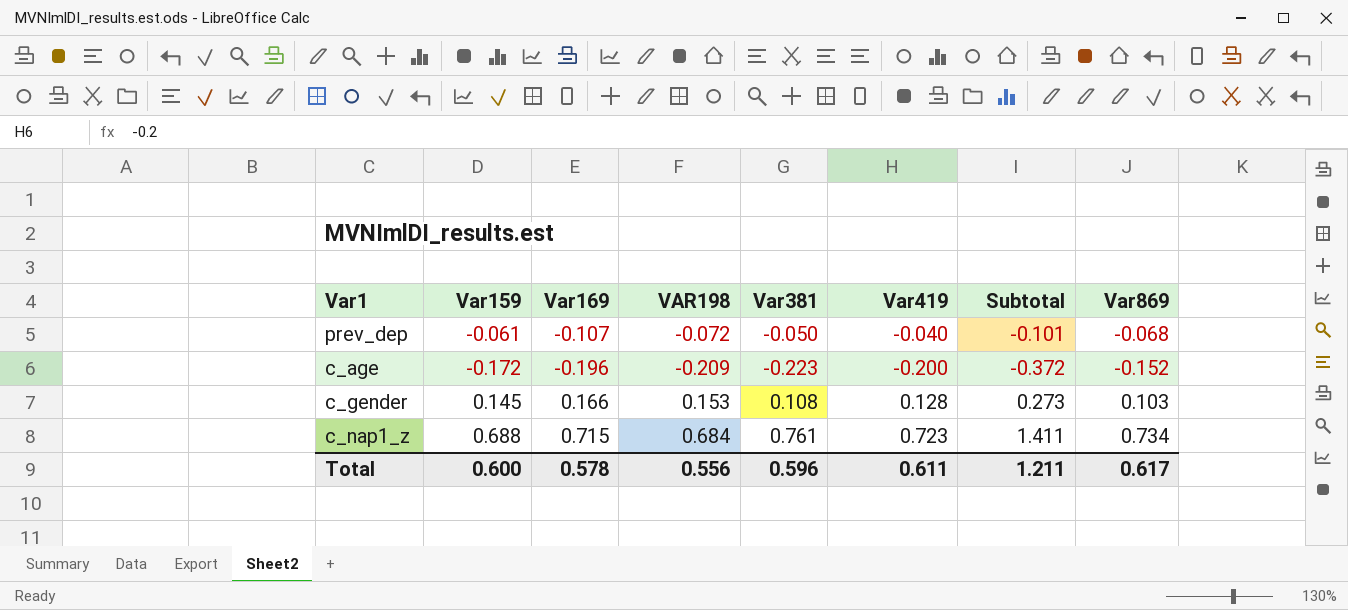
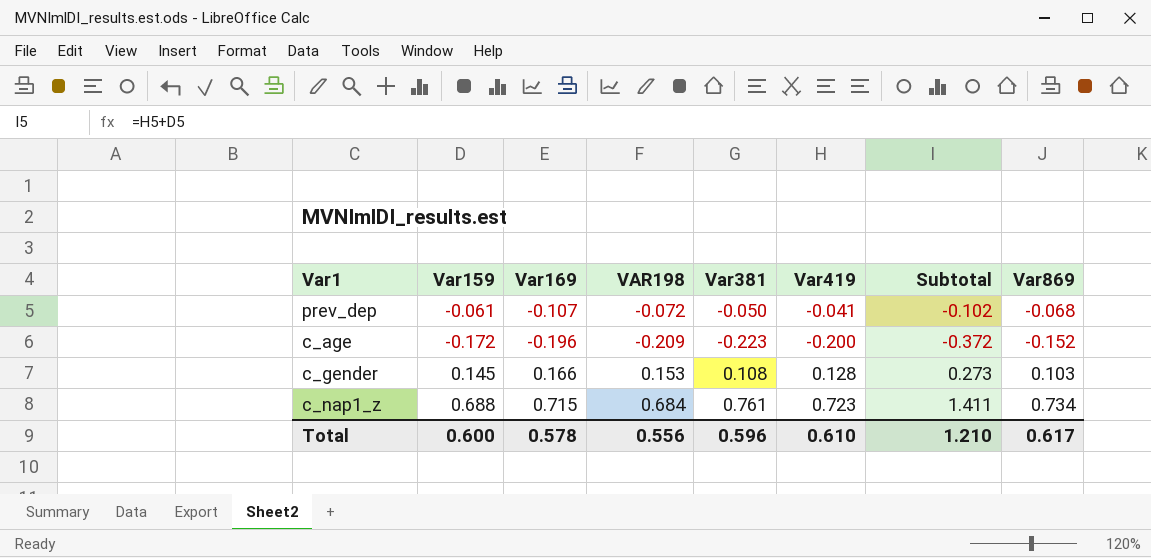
prev_dep | Var419: -0.040 -> -0.041
prev_dep | Subtotal: -0.101 -> -0.102
Total | Var419: 0.611 -> 0.610
Total | Subtotal: 1.211 -> 1.210

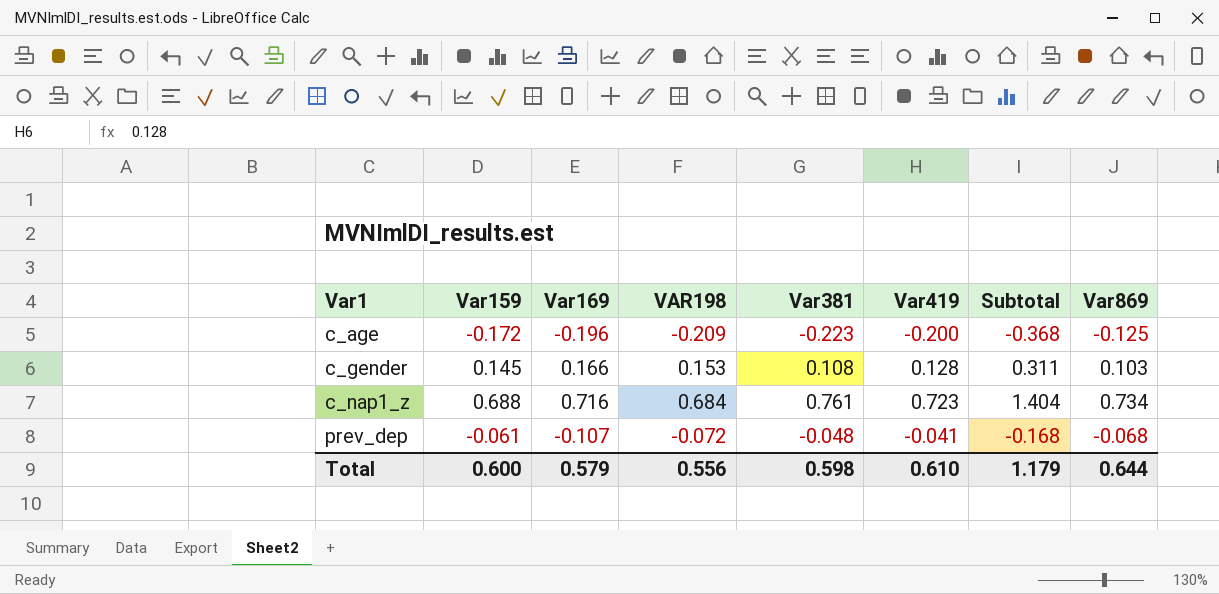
row order: none -> Var1 ascending
column Subtotal | formula: [Var159] + [Var419] -> [Var159] + [Var169]
c_age | Var869: -0.152 -> -0.125
c_nap1_z | Var169: 0.715 -> 0.716
prev_dep | Var381: -0.050 -> -0.048
Total | Var169: 0.578 -> 0.579
Total | Var381: 0.596 -> 0.598
Total | Subtotal: 1.210 -> 1.179
Total | Var869: 0.617 -> 0.644

